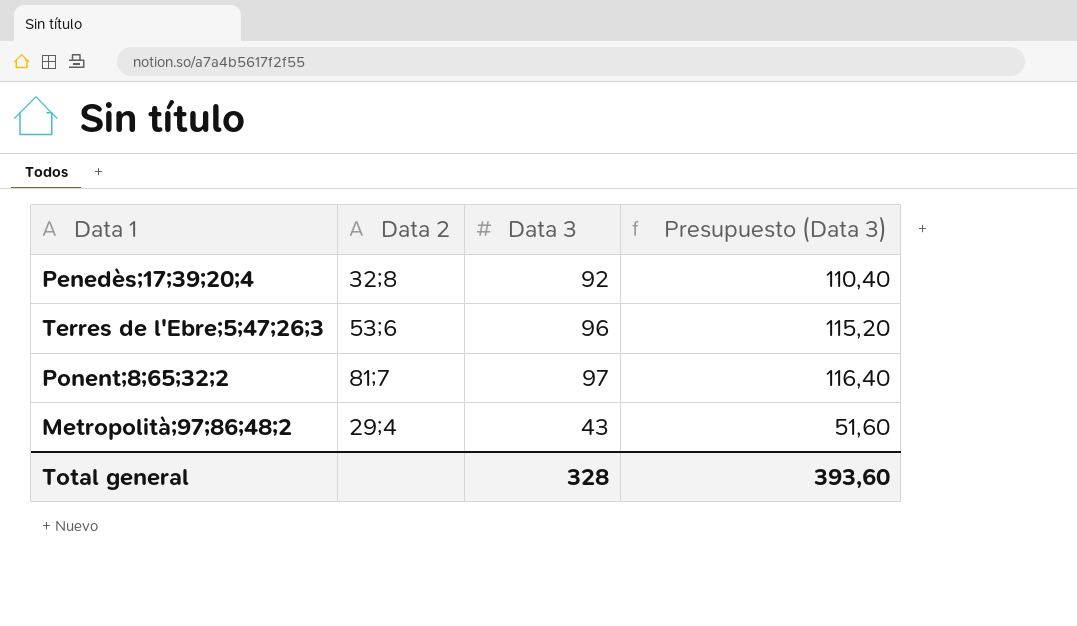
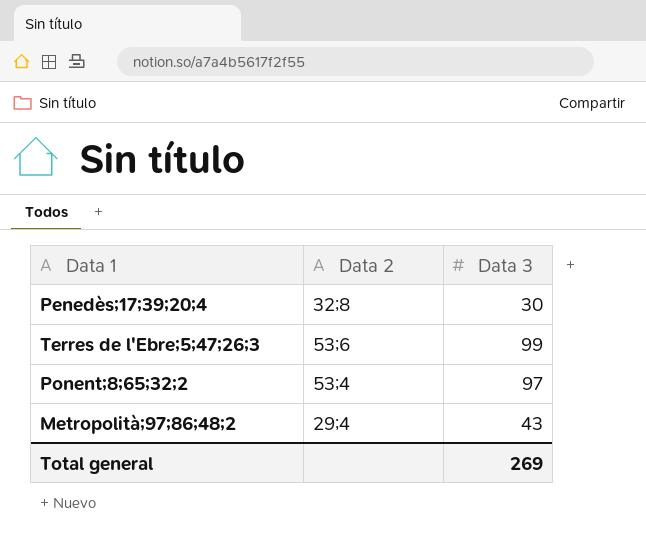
column Presupuesto (Data 3) | formula: [Data 3] * 1,2 -> none
Penedès;17;39;20;4 | Data 3: 92 -> 30
Terres de l'Ebre;5;47;26;3 | Data 3: 96 -> 99
Ponent;8;65;32;2 | Data 2: 81;7 -> 53;4
Total general | Data 3: 328 -> 269

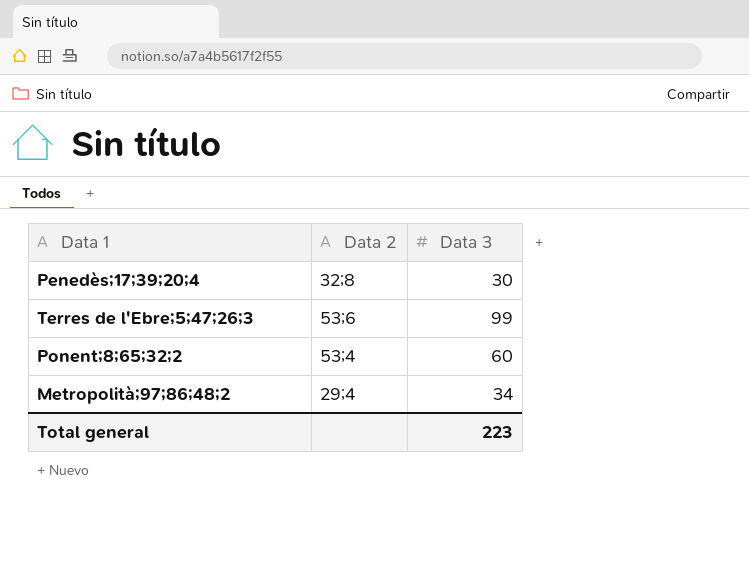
Ponent;8;65;32;2 | Data 3: 97 -> 60
Metropolità;97;86;48;2 | Data 3: 43 -> 34
Total general | Data 3: 269 -> 223

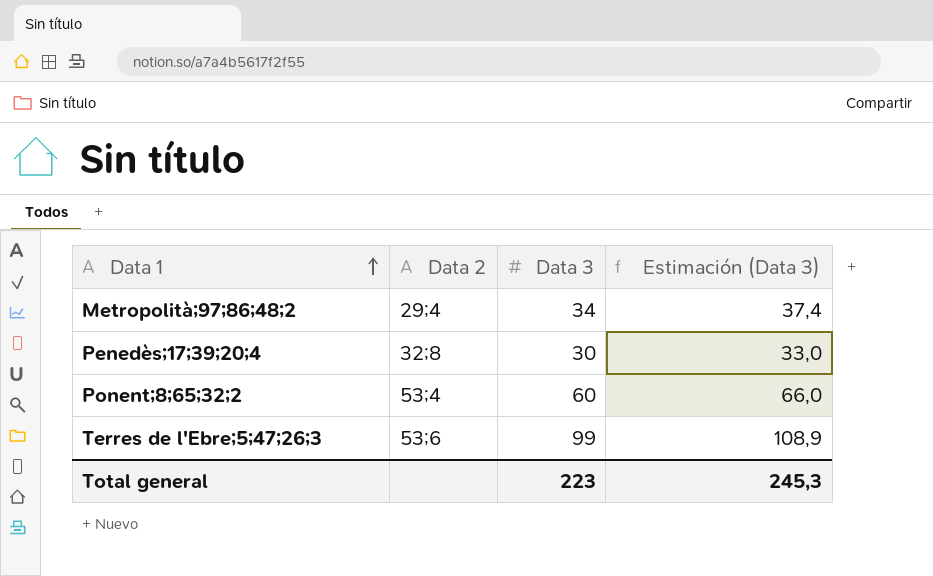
row order: none -> Data 1 ascending
column Estimación (Data 3) | formula: none -> [Data 3] * 1,1

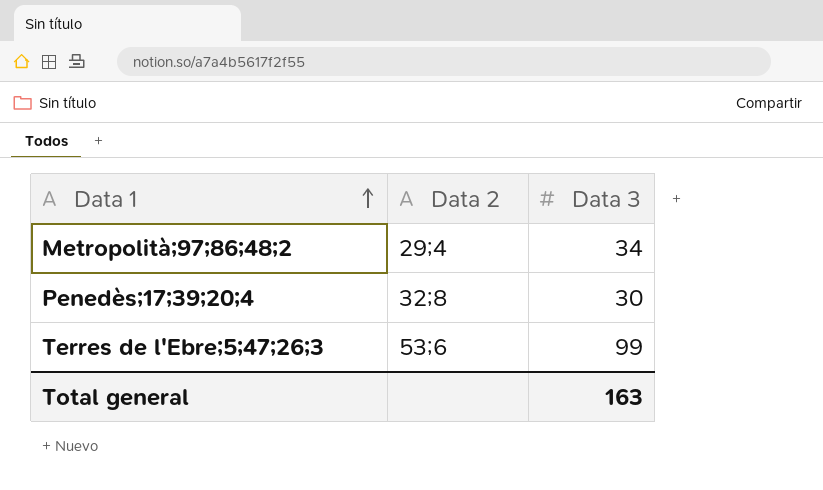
column Estimación (Data 3) | formula: [Data 3] * 1,1 -> none
row Ponent;8;65;32;2: 53;4 | 60 | 66,0 -> none
Total general | Data 3: 223 -> 163

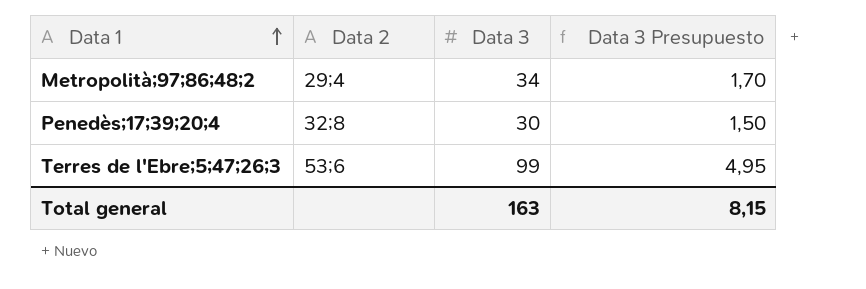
column Data 3 Presupuesto | formula: none -> [Data 3] * 0,05

